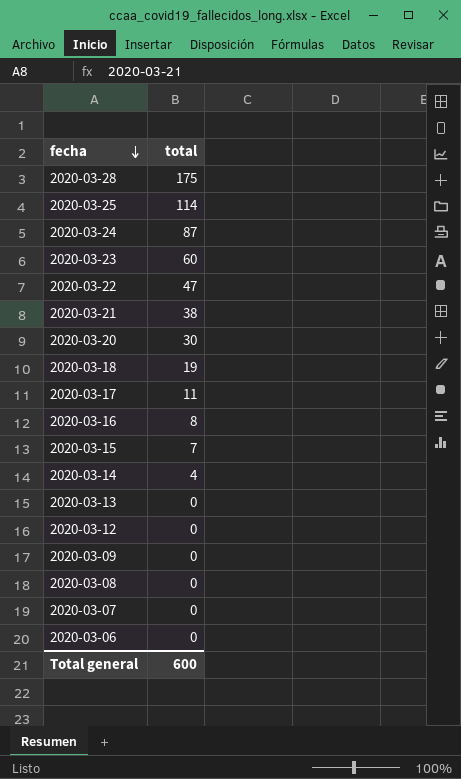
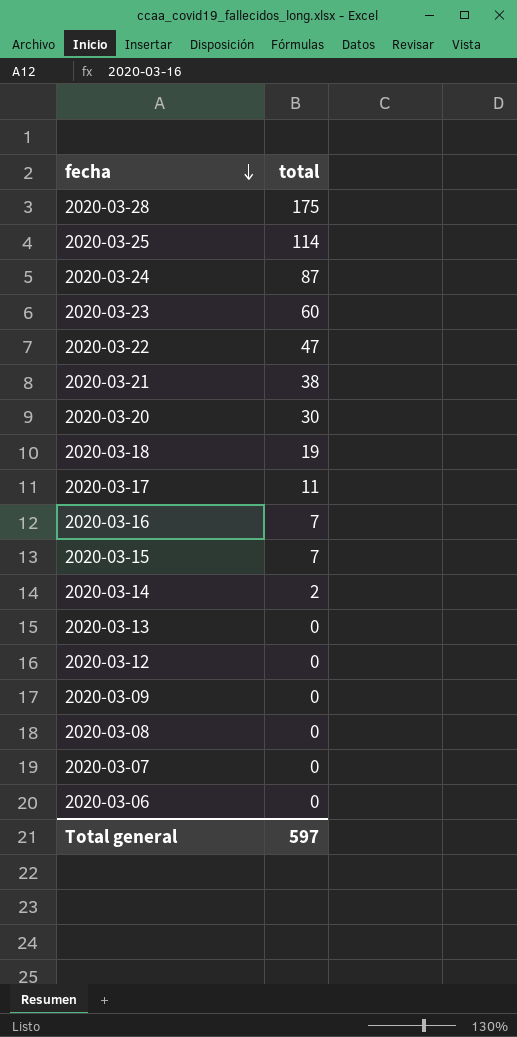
2020-03-16 | total: 8 -> 7
2020-03-14 | total: 4 -> 2
Total general | total: 600 -> 597

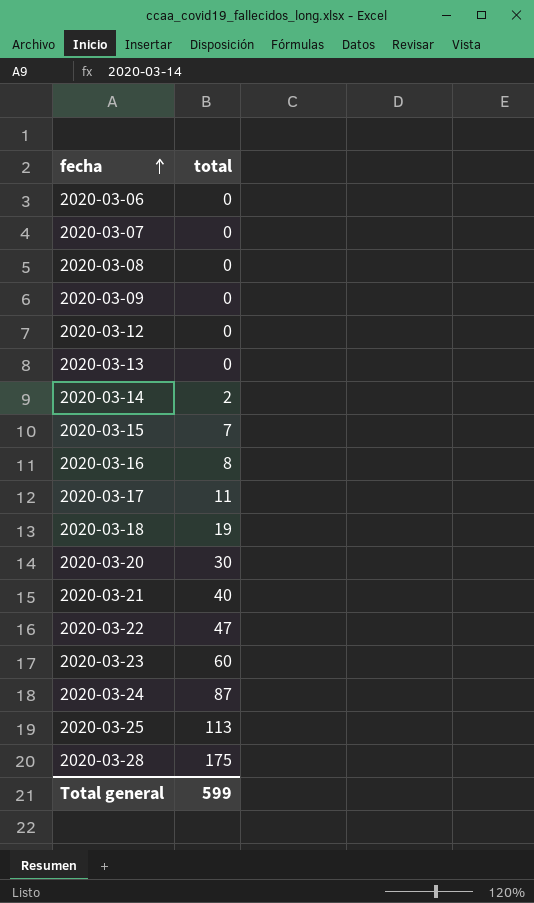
row order: fecha descending -> fecha ascending
2020-03-16 | total: 7 -> 8
2020-03-21 | total: 38 -> 40
2020-03-25 | total: 114 -> 113
Total general | total: 597 -> 599

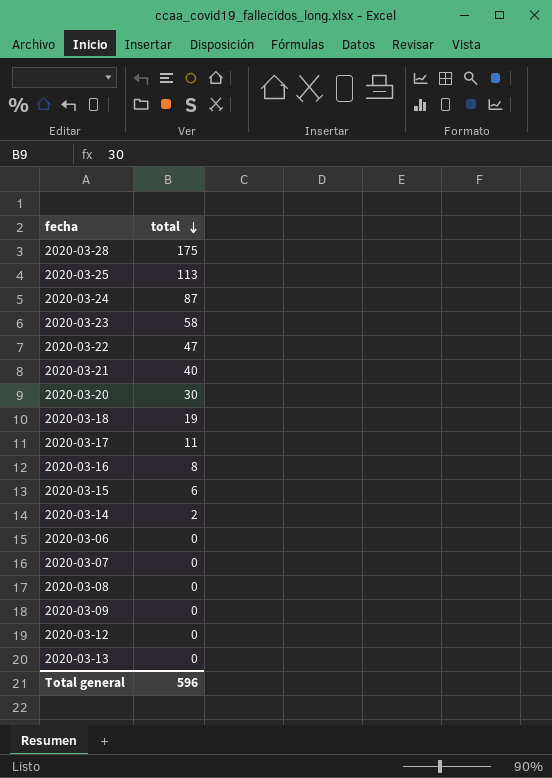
row order: fecha ascending -> total descending
2020-03-23 | total: 60 -> 58
2020-03-15 | total: 7 -> 6
Total general | total: 599 -> 596

